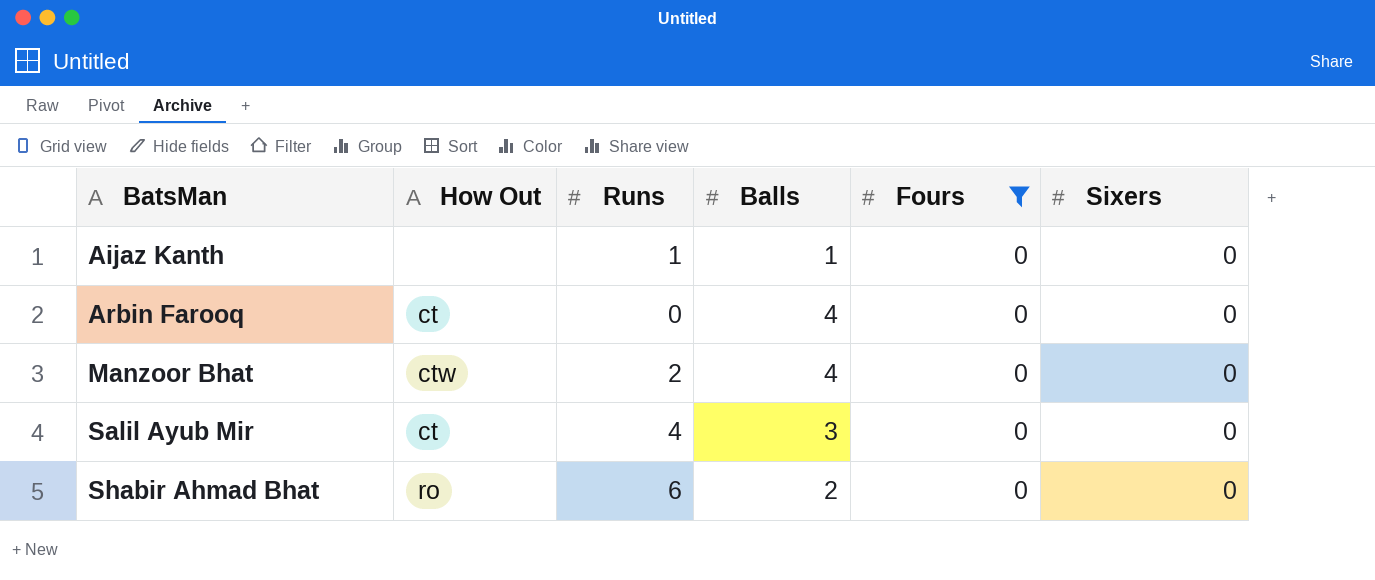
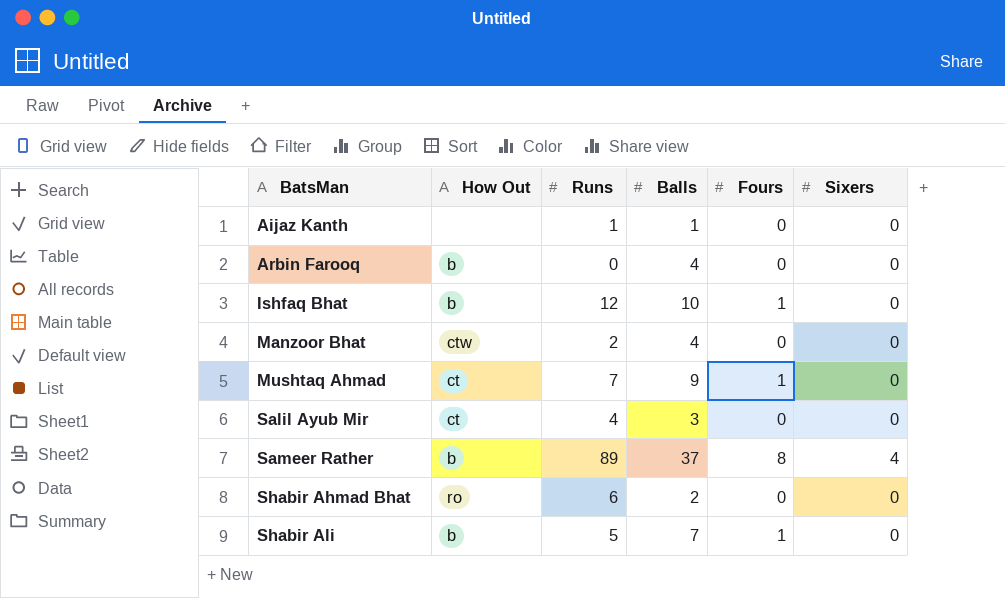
filter: Fours = 0 -> none
Arbin Farooq | How Out: ct -> b

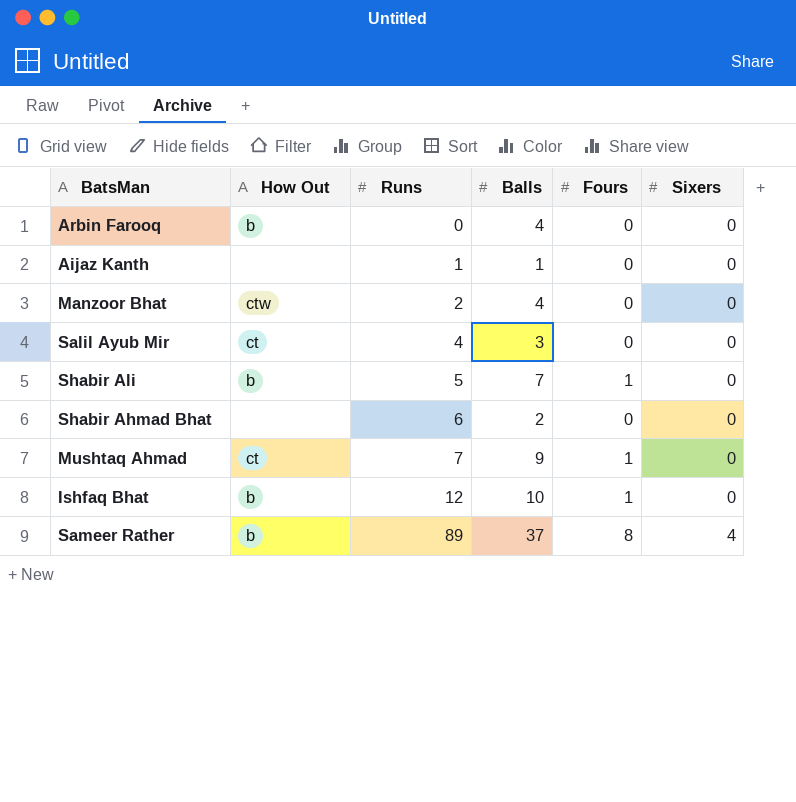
row order: BatsMan ascending -> Runs ascending
Shabir Ahmad Bhat | How Out: ro -> none

